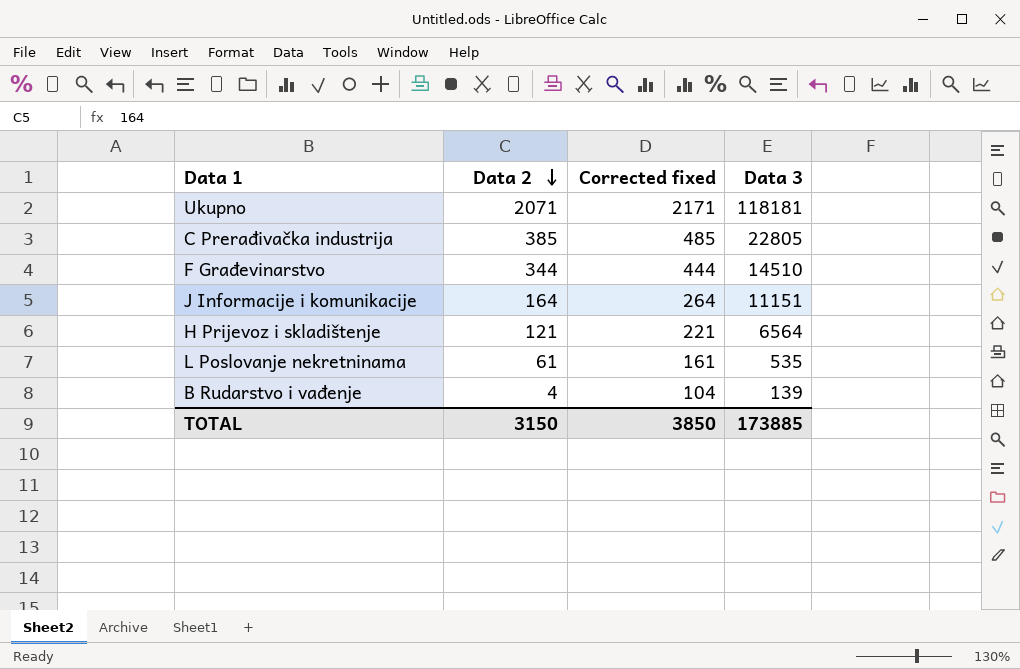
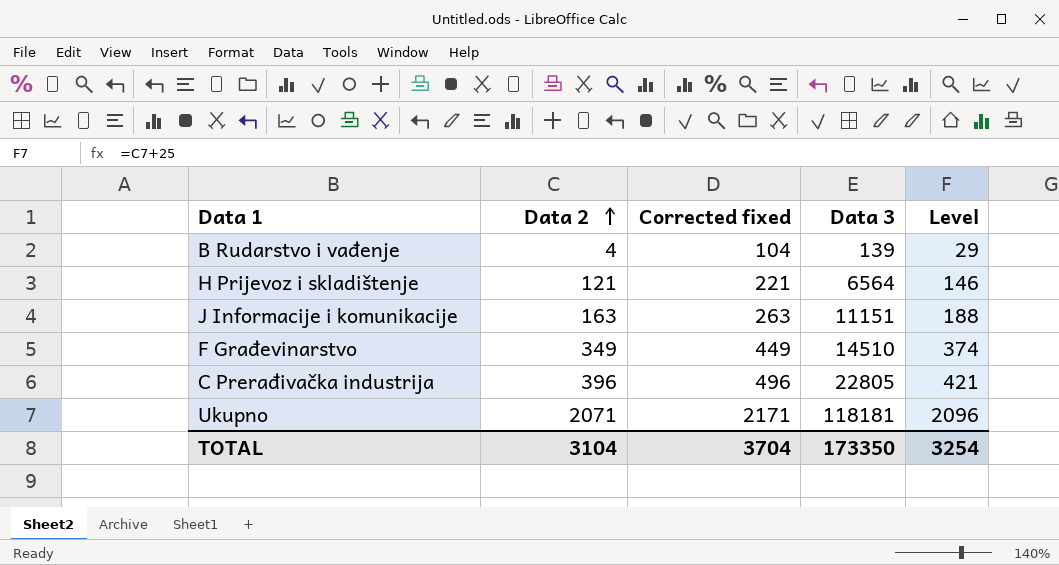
row order: Data 2 descending -> Data 2 ascending
column Level | formula: none -> [Data 2] + 25
row L Poslovanje nekretninama: 61 | 161 | 535 -> none
J Informacije i komunikacije | Data 2: 164 -> 163
J Informacije i komunikacije | Corrected fixed: 264 -> 263
F Građevinarstvo | Data 2: 344 -> 349
F Građevinarstvo | Corrected fixed: 444 -> 449
C Prerađivačka industrija | Data 2: 385 -> 396
C Prerađivačka industrija | Corrected fixed: 485 -> 496
TOTAL | Data 2: 3150 -> 3104
TOTAL | Corrected fixed: 3850 -> 3704
TOTAL | Data 3: 173885 -> 173350

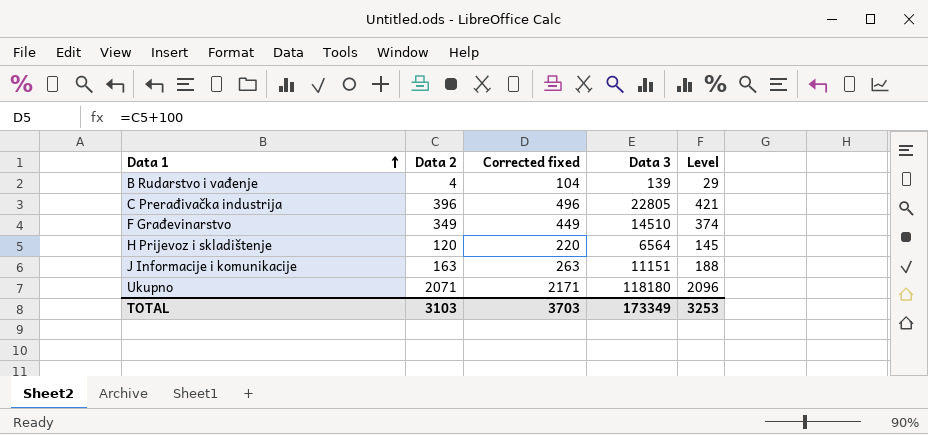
row order: Data 2 ascending -> Data 1 ascending
H Prijevoz i skladištenje | Data 2: 121 -> 120
H Prijevoz i skladištenje | Corrected fixed: 221 -> 220
H Prijevoz i skladištenje | Level: 146 -> 145
Ukupno | Data 3: 118181 -> 118180
TOTAL | Data 2: 3104 -> 3103
TOTAL | Corrected fixed: 3704 -> 3703
TOTAL | Data 3: 173350 -> 173349
TOTAL | Level: 3254 -> 3253

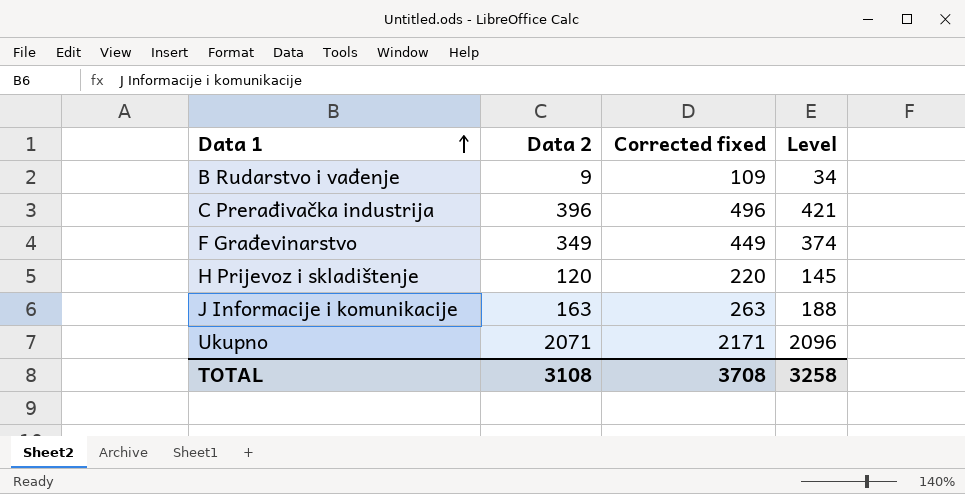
column Data 3 | position: 4 -> none
B Rudarstvo i vađenje | Data 2: 4 -> 9
B Rudarstvo i vađenje | Corrected fixed: 104 -> 109
B Rudarstvo i vađenje | Level: 29 -> 34
TOTAL | Data 2: 3103 -> 3108
TOTAL | Corrected fixed: 3703 -> 3708
TOTAL | Level: 3253 -> 3258

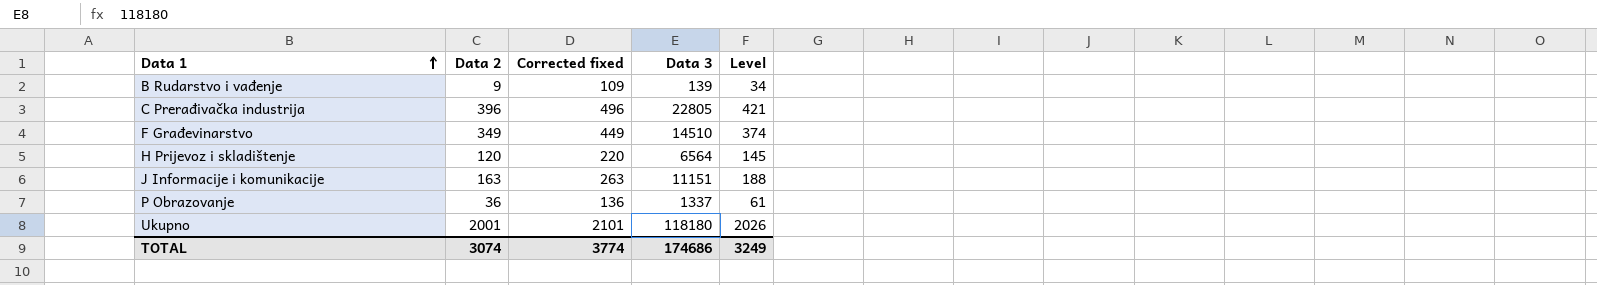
column Data 3 | position: none -> 4
row P Obrazovanje: none -> 36 | 136 | 1337 | 61
Ukupno | Data 2: 2071 -> 2001
Ukupno | Corrected fixed: 2171 -> 2101
Ukupno | Level: 2096 -> 2026
TOTAL | Data 2: 3108 -> 3074
TOTAL | Corrected fixed: 3708 -> 3774
TOTAL | Level: 3258 -> 3249

